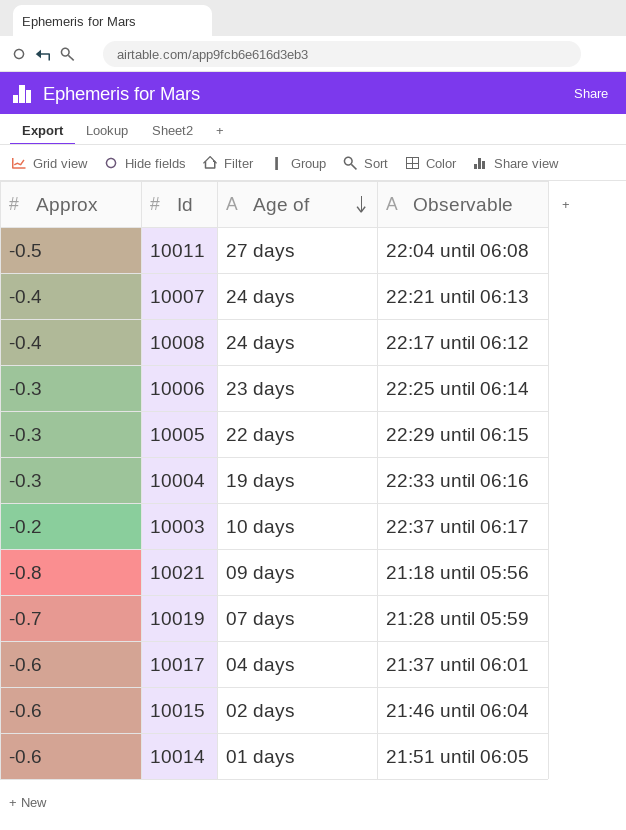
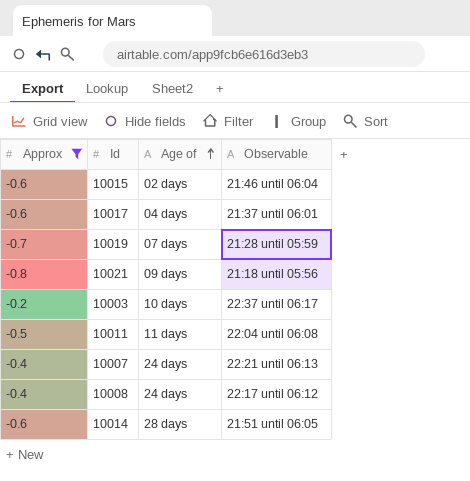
filter: none -> Approx != -0.3
row order: Age of descending -> Age of ascending
10011 | Age of: 27 days -> 11 days
10014 | Age of: 01 days -> 28 days

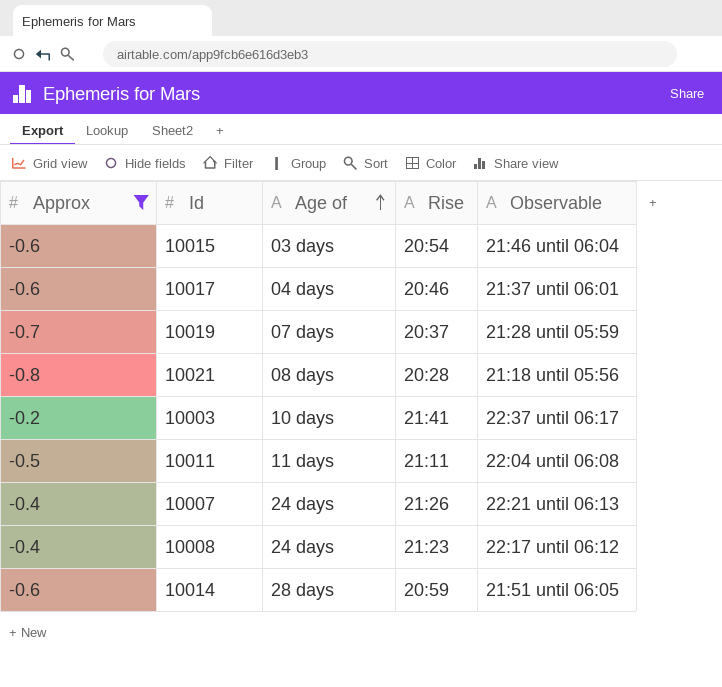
column Rise | position: none -> 4
10015 | Age of: 02 days -> 03 days
10021 | Age of: 09 days -> 08 days

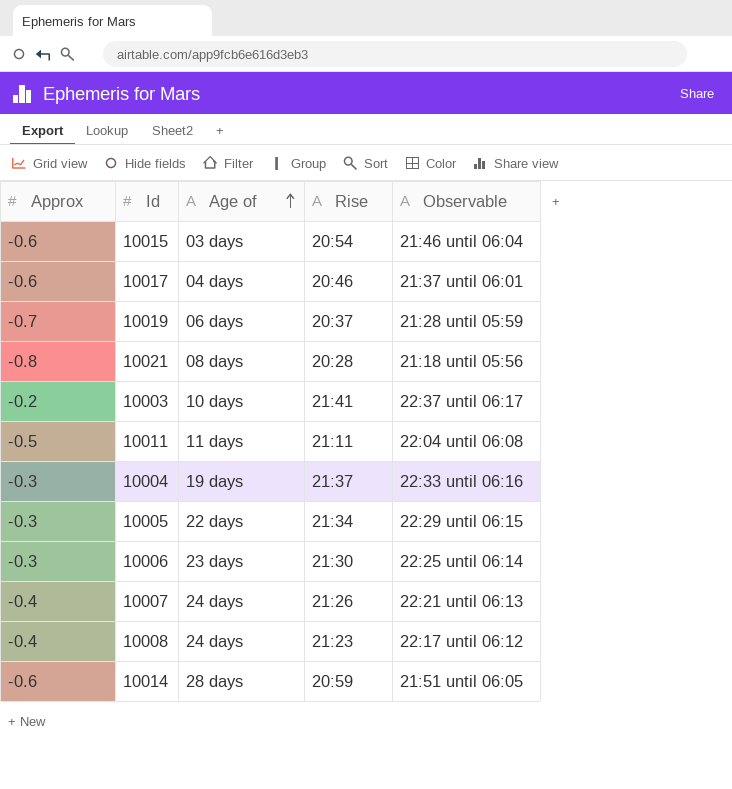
filter: Approx != -0.3 -> none
10019 | Age of: 07 days -> 06 days

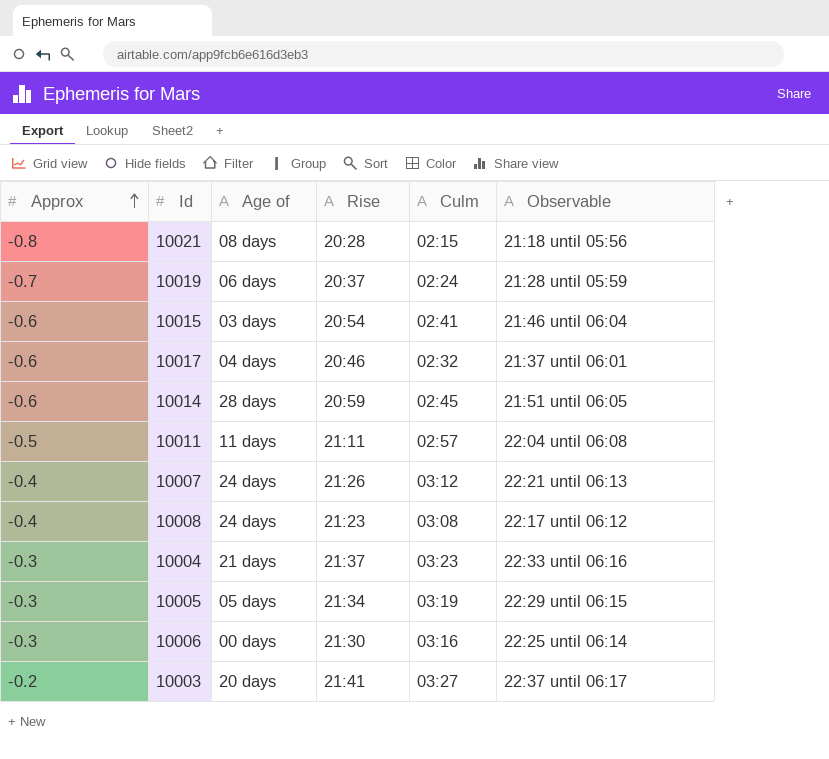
row order: Age of ascending -> Approx ascending
column Culm | position: none -> 5
10004 | Age of: 19 days -> 21 days
10005 | Age of: 22 days -> 05 days
10006 | Age of: 23 days -> 00 days
10003 | Age of: 10 days -> 20 days

